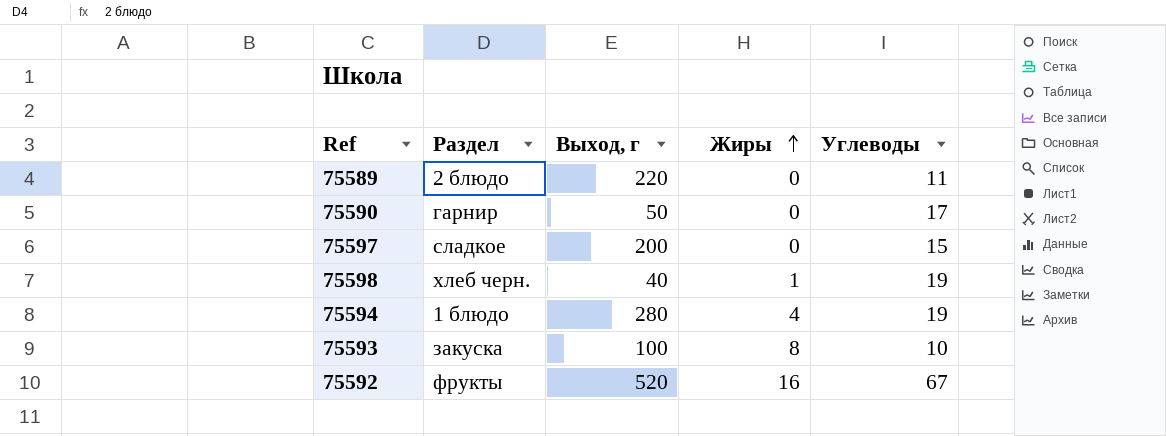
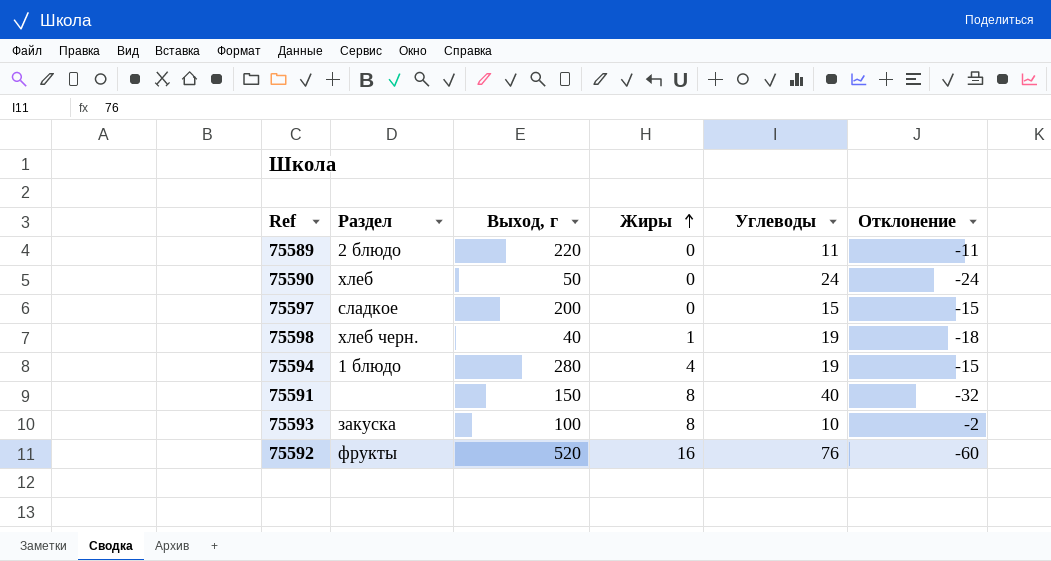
column Отклонение | formula: none -> [Жиры] - [Углеводы]
75590 | Раздел: гарнир -> хлеб
75590 | Углеводы: 17 -> 24
row 75591: none -> none | 150 | 8 | 40 | -32
75592 | Углеводы: 67 -> 76

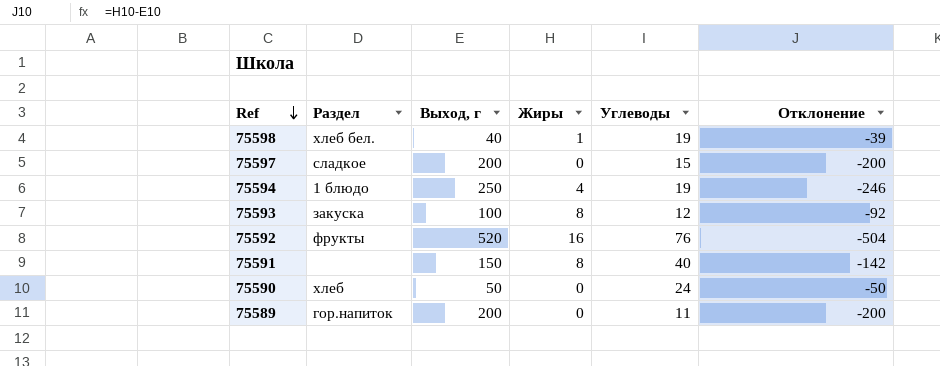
row order: Жиры ascending -> Ref descending
column Отклонение | formula: [Жиры] - [Углеводы] -> [Жиры] - [Выход, г]
75598 | Раздел: хлеб черн. -> хлеб бел.
75594 | Выход, г: 280 -> 250
75593 | Углеводы: 10 -> 12
75589 | Раздел: 2 блюдо -> гор.напиток
75589 | Выход, г: 220 -> 200

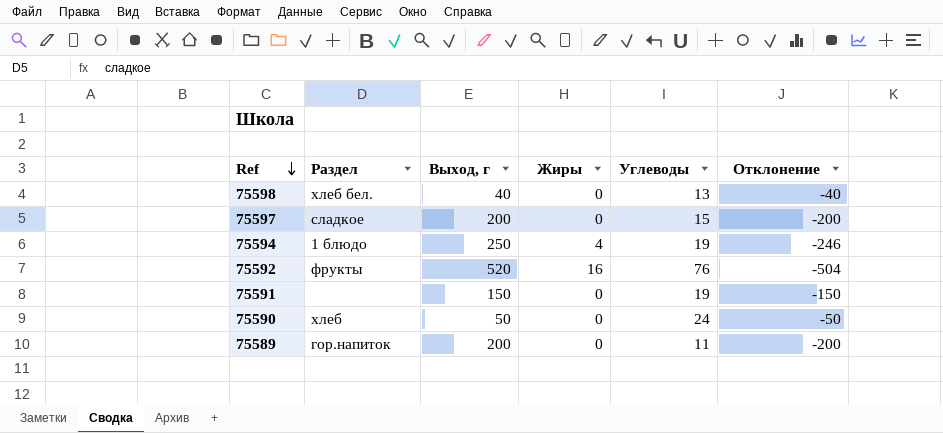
row 75593: закуска | 100 | 8 | 12 | -92 -> none
75598 | Жиры: 1 -> 0
75598 | Углеводы: 19 -> 13
75598 | Отклонение: -39 -> -40
75591 | Жиры: 8 -> 0
75591 | Углеводы: 40 -> 19
75591 | Отклонение: -142 -> -150

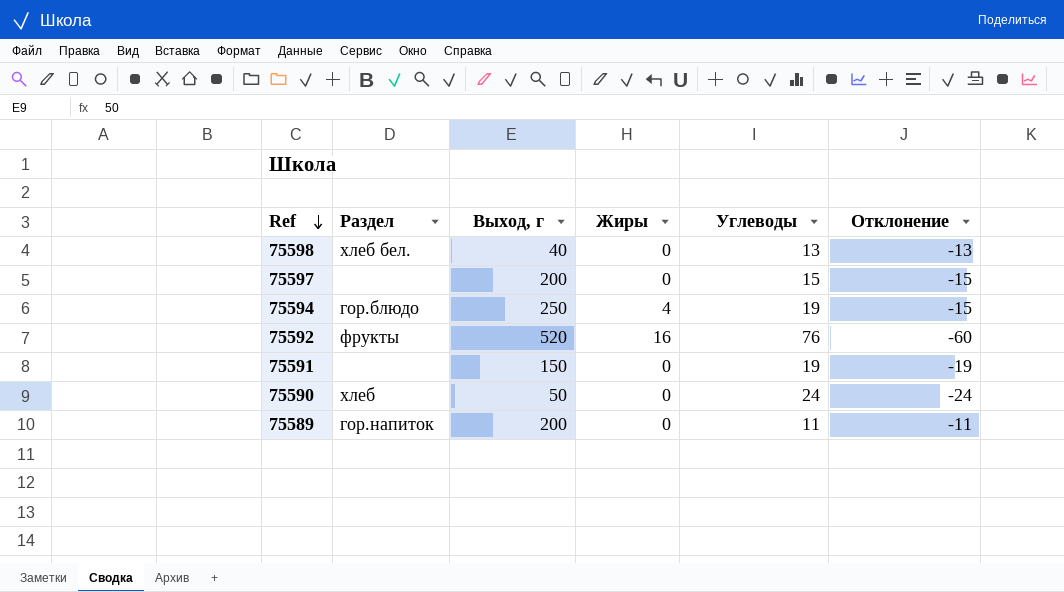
column Отклонение | formula: [Жиры] - [Выход, г] -> [Жиры] - [Углеводы]
75597 | Раздел: сладкое -> none
75594 | Раздел: 1 блюдо -> гор.блюдо

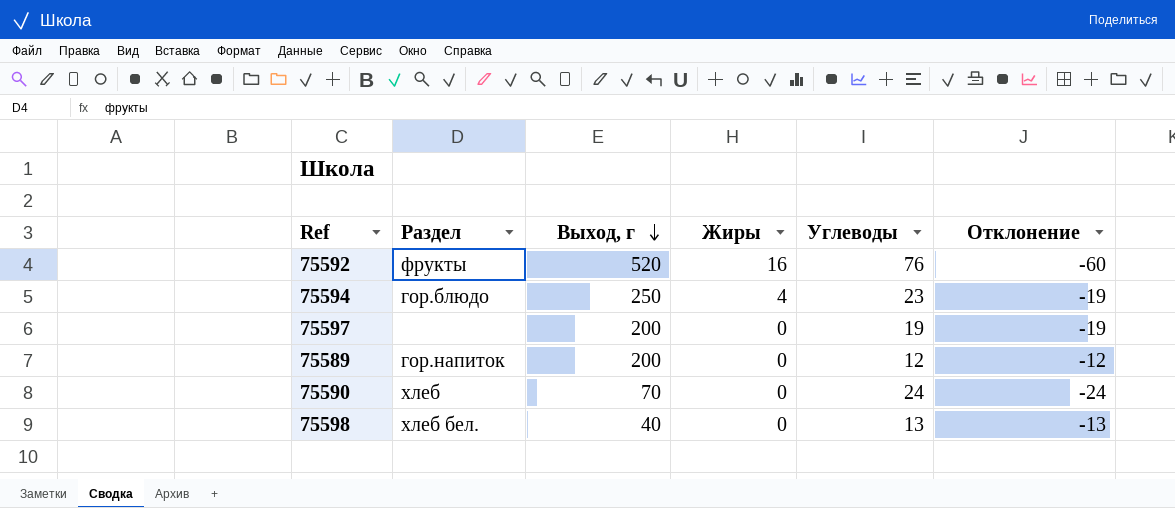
row order: Ref descending -> Выход, г descending
row 75591: none | 150 | 0 | 19 | -19 -> none
75594 | Углеводы: 19 -> 23
75594 | Отклонение: -15 -> -19
75597 | Углеводы: 15 -> 19
75597 | Отклонение: -15 -> -19
75589 | Углеводы: 11 -> 12
75589 | Отклонение: -11 -> -12
75590 | Выход, г: 50 -> 70

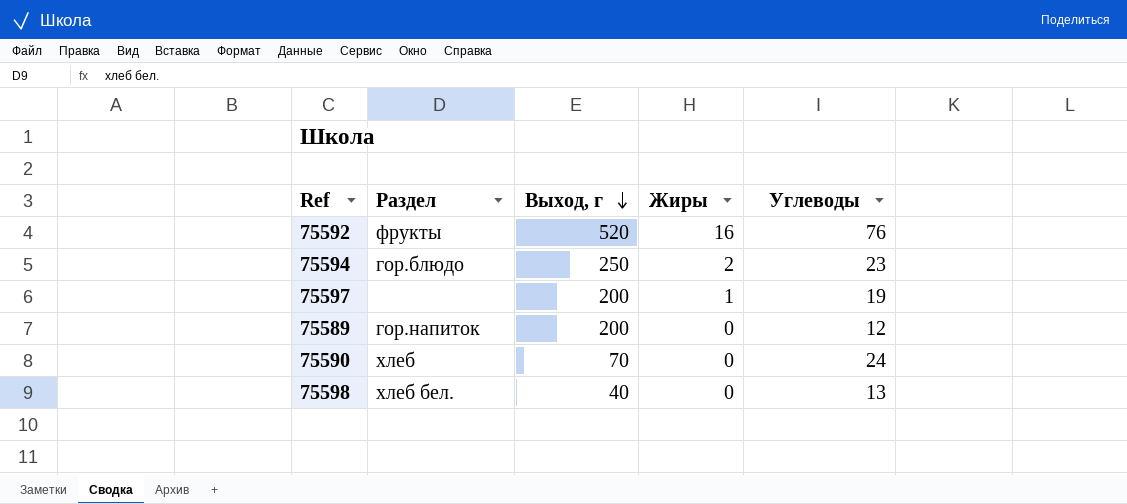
column Отклонение | formula: [Жиры] - [Углеводы] -> none
75594 | Жиры: 4 -> 2
75597 | Жиры: 0 -> 1

